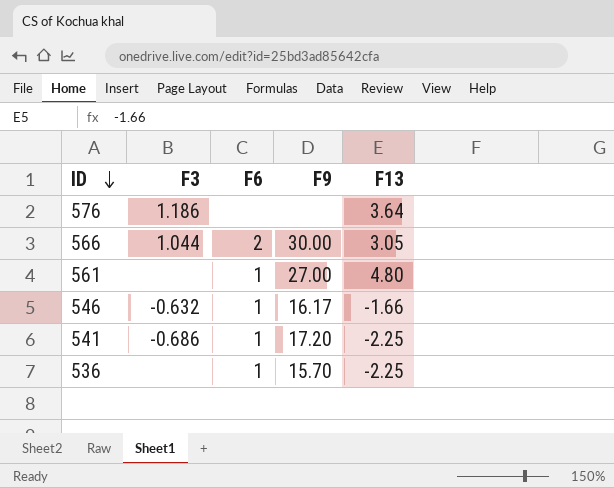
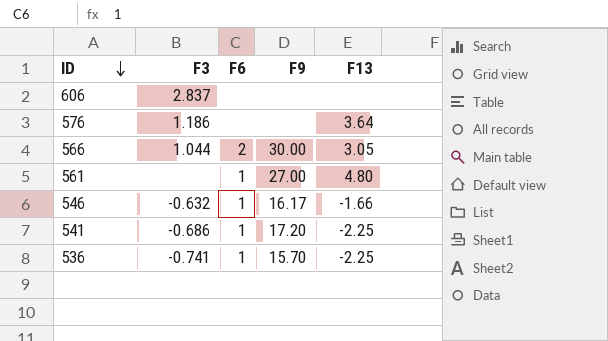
row 606: none -> 2.837 | none | none | none
536 | F3: none -> -0.741

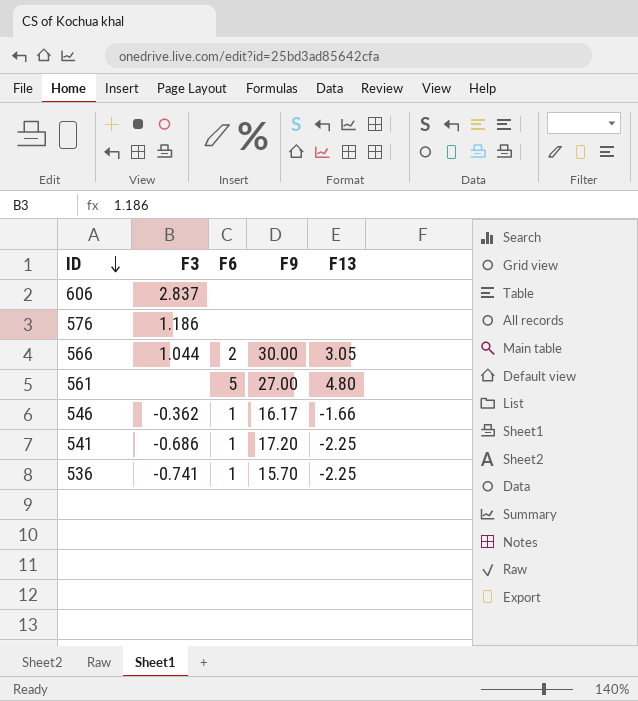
576 | F13: 3.64 -> none
561 | F6: 1 -> 5
546 | F3: -0.632 -> -0.362

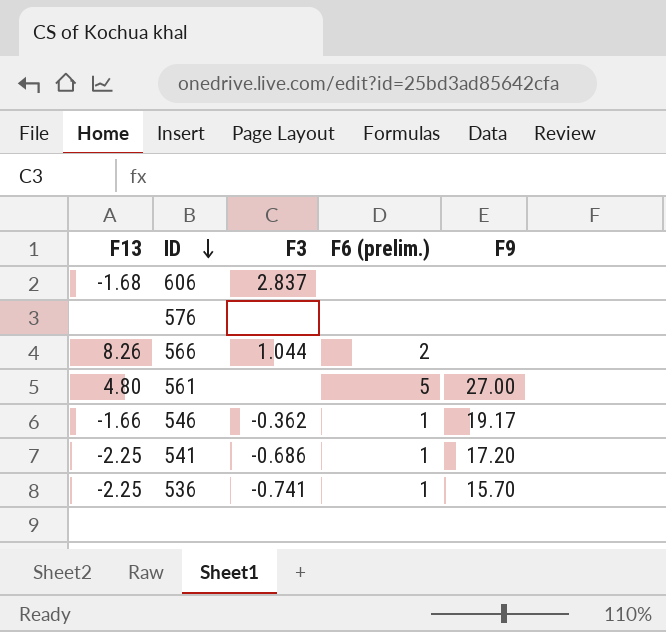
column F13 | position: 5 -> 1
column name: F6 -> F6 (prelim.)
606 | F13: none -> -1.68
576 | F3: 1.186 -> none
566 | F13: 3.05 -> 8.26
566 | F9: 30.00 -> none
546 | F9: 16.17 -> 19.17

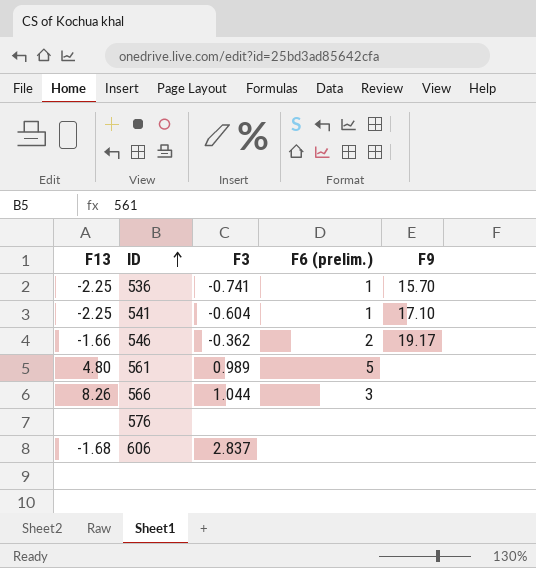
row order: ID descending -> ID ascending
541 | F3: -0.686 -> -0.604
541 | F9: 17.20 -> 17.10
546 | F6 (prelim.): 1 -> 2
561 | F3: none -> 0.989
561 | F9: 27.00 -> none
566 | F6 (prelim.): 2 -> 3

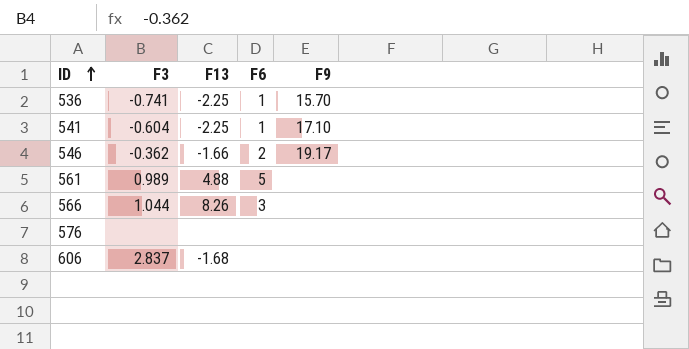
column F13 | position: 1 -> 3
column name: F6 (prelim.) -> F6
561 | F13: 4.80 -> 4.88

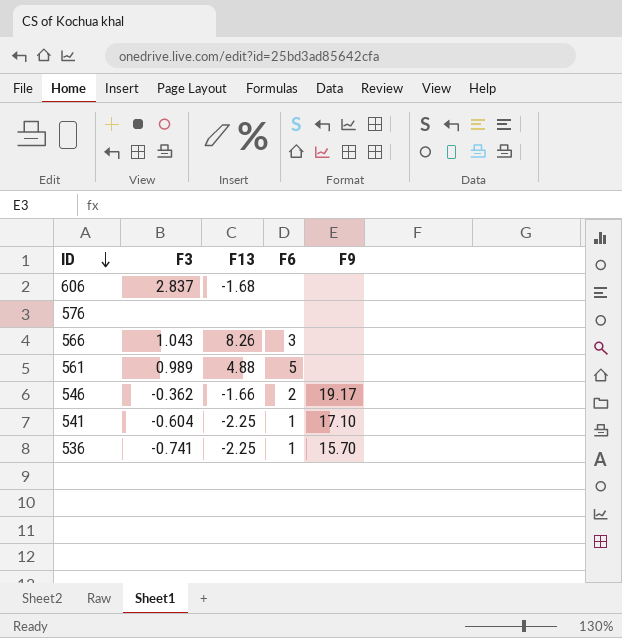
row order: ID ascending -> ID descending
566 | F3: 1.044 -> 1.043

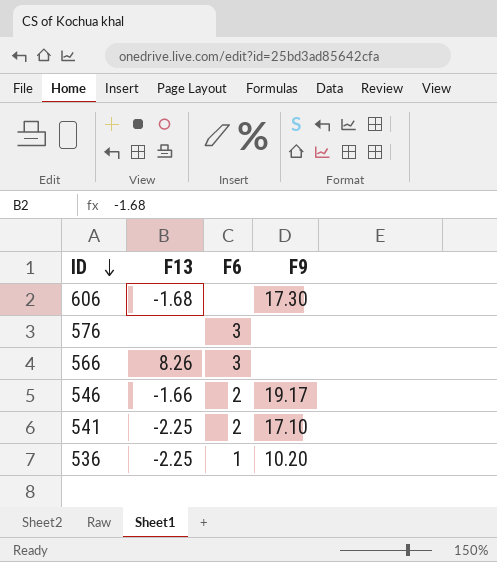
column F3 | position: 2 -> none
row 561: 0.989 | 4.88 | 5 | none -> none
606 | F9: none -> 17.30
576 | F6: none -> 3
541 | F6: 1 -> 2
536 | F9: 15.70 -> 10.20

